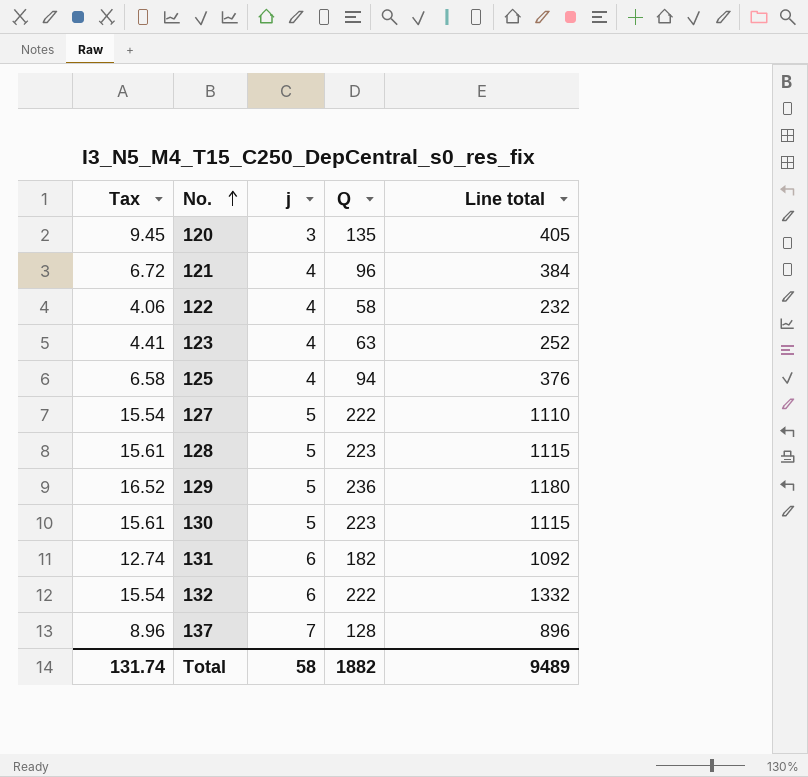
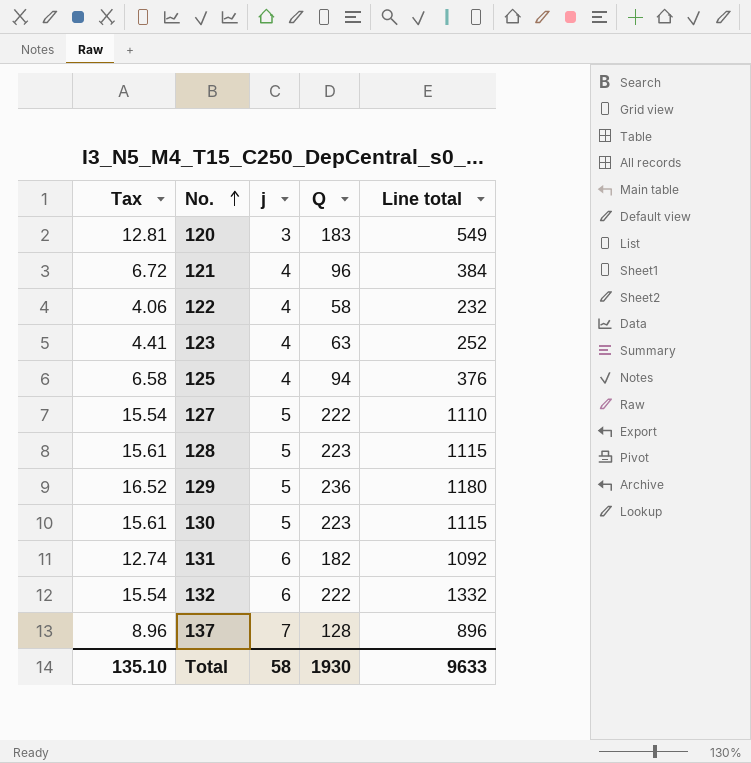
120 | Tax: 9.45 -> 12.81
120 | Q: 135 -> 183
120 | Line total: 405 -> 549
Total | Tax: 131.74 -> 135.10
Total | Q: 1882 -> 1930
Total | Line total: 9489 -> 9633

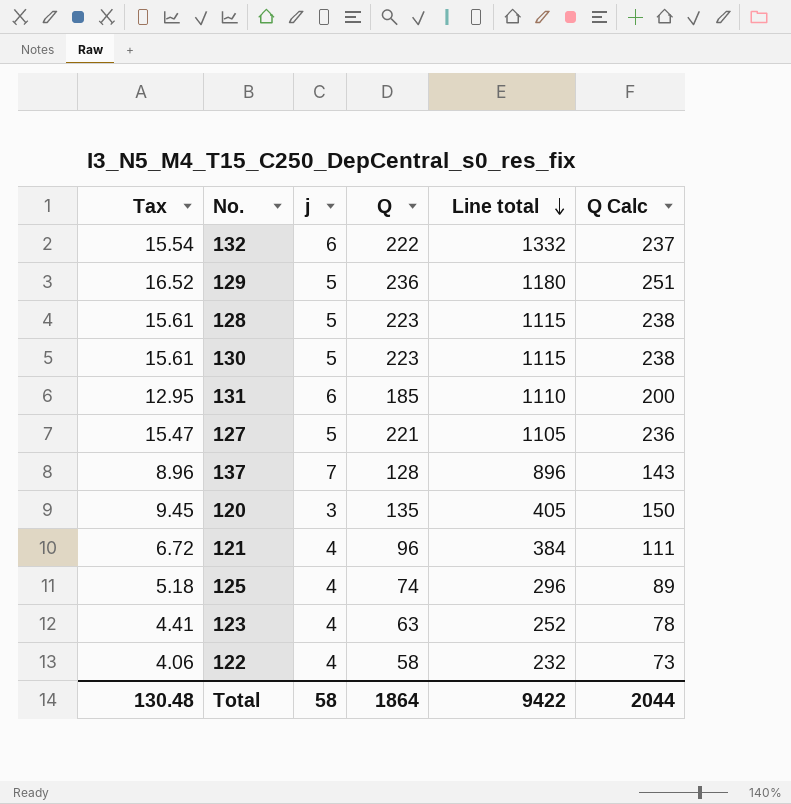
row order: No. ascending -> Line total descending
column Q Calc | formula: none -> [Q] + 15
131 | Tax: 12.74 -> 12.95
131 | Q: 182 -> 185
131 | Line total: 1092 -> 1110
127 | Tax: 15.54 -> 15.47
127 | Q: 222 -> 221
127 | Line total: 1110 -> 1105
120 | Tax: 12.81 -> 9.45
120 | Q: 183 -> 135
120 | Line total: 549 -> 405
125 | Tax: 6.58 -> 5.18
125 | Q: 94 -> 74
125 | Line total: 376 -> 296
Total | Tax: 135.10 -> 130.48
Total | Q: 1930 -> 1864
Total | Line total: 9633 -> 9422

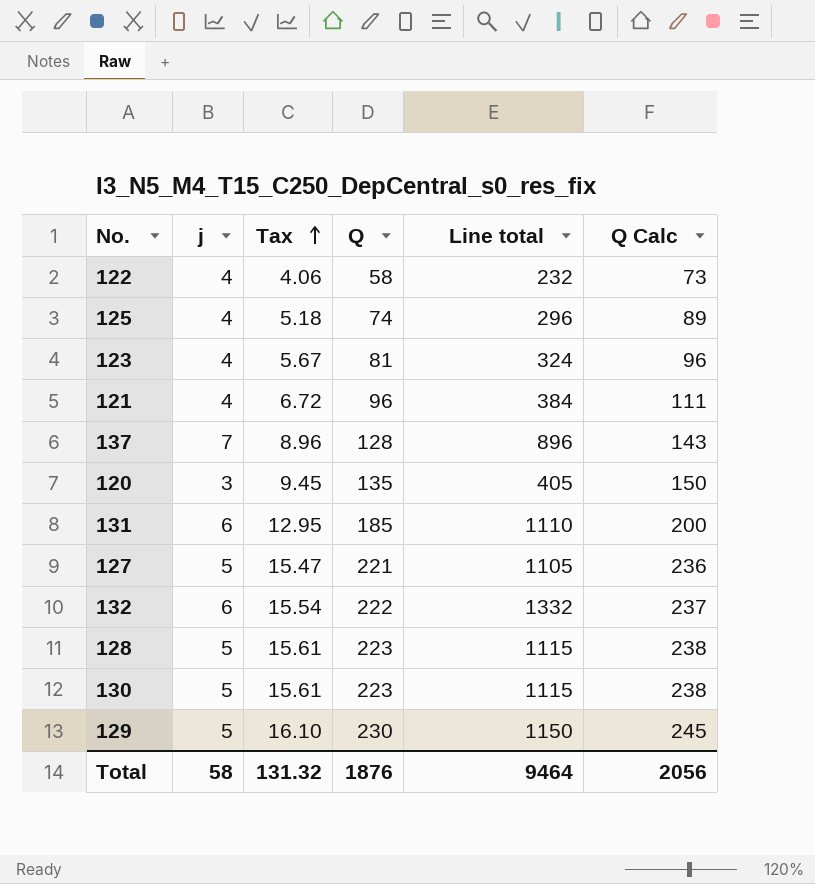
row order: Line total descending -> Tax ascending
column Tax | position: 1 -> 3
123 | Tax: 4.41 -> 5.67
123 | Q: 63 -> 81
123 | Line total: 252 -> 324
123 | Q Calc: 78 -> 96
129 | Tax: 16.52 -> 16.10
129 | Q: 236 -> 230
129 | Line total: 1180 -> 1150
129 | Q Calc: 251 -> 245
Total | Tax: 130.48 -> 131.32
Total | Q: 1864 -> 1876
Total | Line total: 9422 -> 9464
Total | Q Calc: 2044 -> 2056

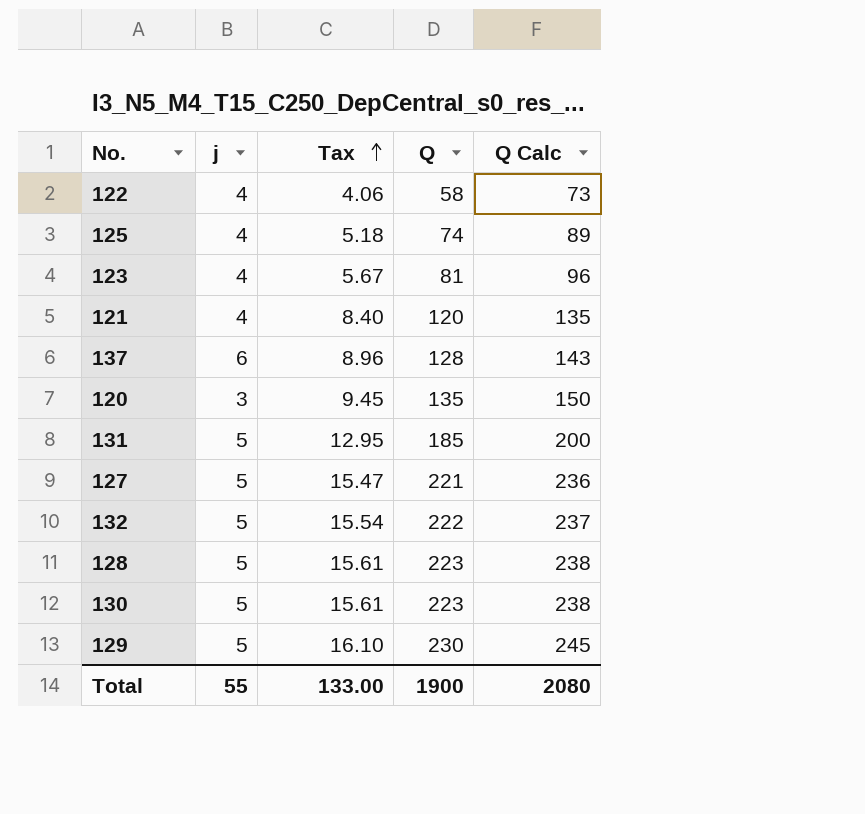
column Line total | formula: [j] * [Q] -> none
121 | Tax: 6.72 -> 8.40
121 | Q: 96 -> 120
121 | Q Calc: 111 -> 135
137 | j: 7 -> 6
131 | j: 6 -> 5
132 | j: 6 -> 5
Total | j: 58 -> 55
Total | Tax: 131.32 -> 133.00
Total | Q: 1876 -> 1900
Total | Q Calc: 2056 -> 2080

